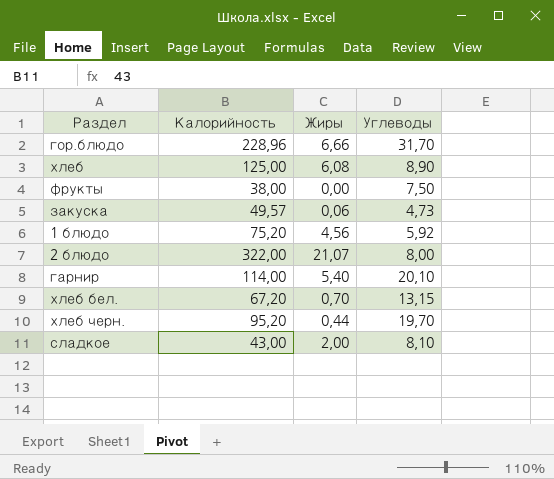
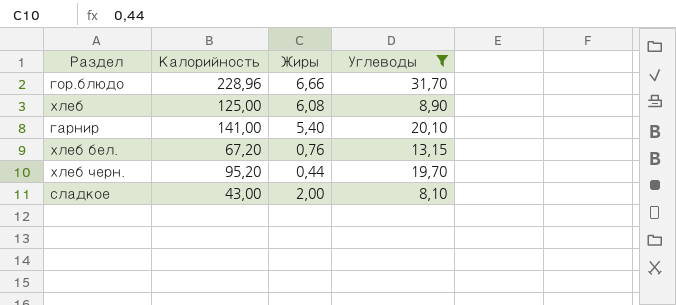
filter: none -> Углеводы >= 8,10
гарнир | Калорийность: 114,00 -> 141,00
хлеб бел. | Жиры: 0,70 -> 0,76

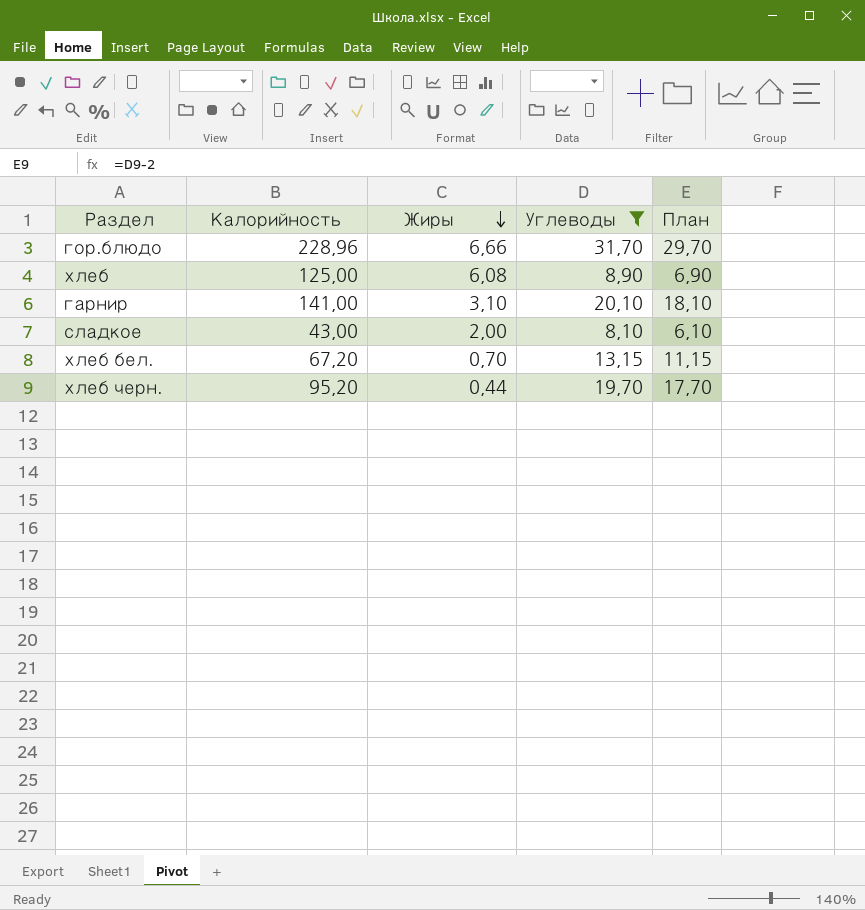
row order: none -> Жиры descending
column План | formula: none -> [Углеводы] - 2
гарнир | Жиры: 5,40 -> 3,10
хлеб бел. | Жиры: 0,76 -> 0,70

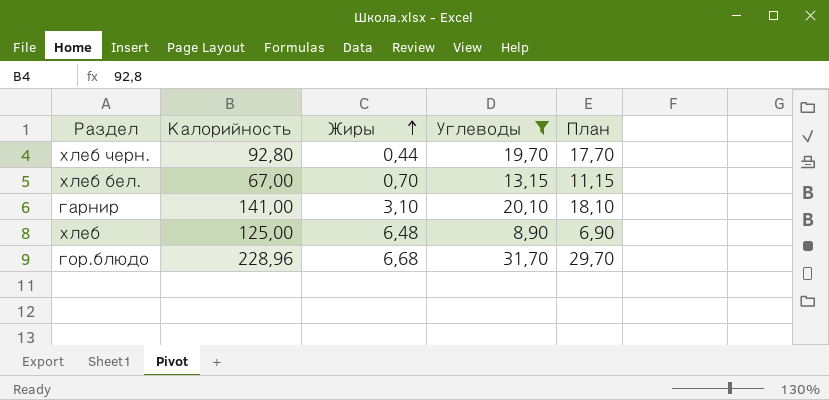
row order: Жиры descending -> Жиры ascending
row сладкое: 43,00 | 2,00 | 8,10 | 6,10 -> none
хлеб черн. | Калорийность: 95,20 -> 92,80
хлеб бел. | Калорийность: 67,20 -> 67,00
хлеб | Жиры: 6,08 -> 6,48
гор.блюдо | Жиры: 6,66 -> 6,68

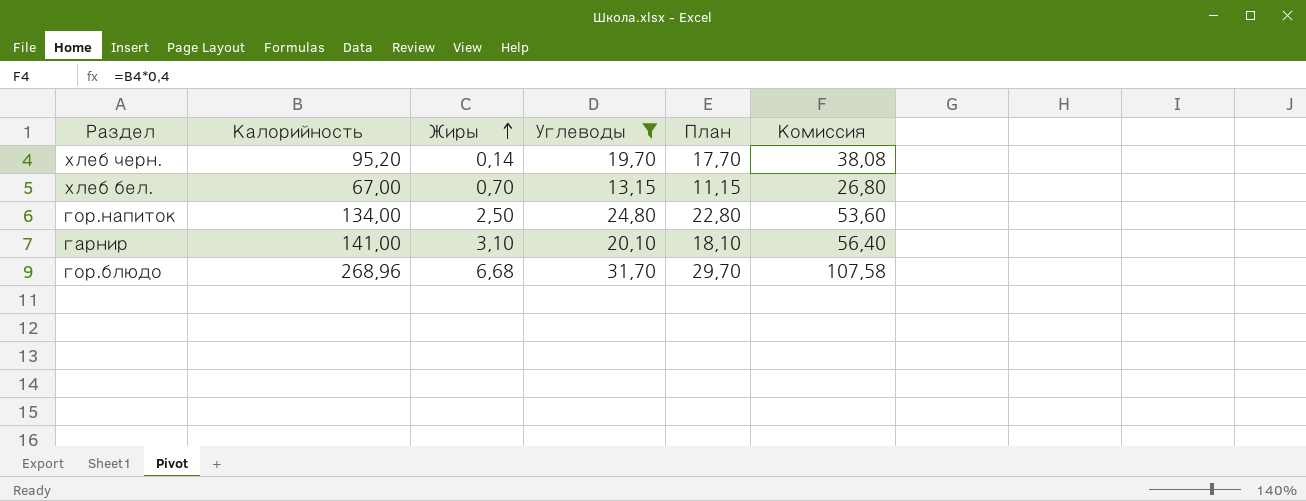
column Комиссия | formula: none -> [Калорийность] * 0,4
row хлеб: 125,00 | 6,48 | 8,90 | 6,90 -> none
хлеб черн. | Калорийность: 92,80 -> 95,20
хлеб черн. | Жиры: 0,44 -> 0,14
row гор.напиток: none -> 134,00 | 2,50 | 24,80 | 22,80 | 53,60
гор.блюдо | Калорийность: 228,96 -> 268,96

